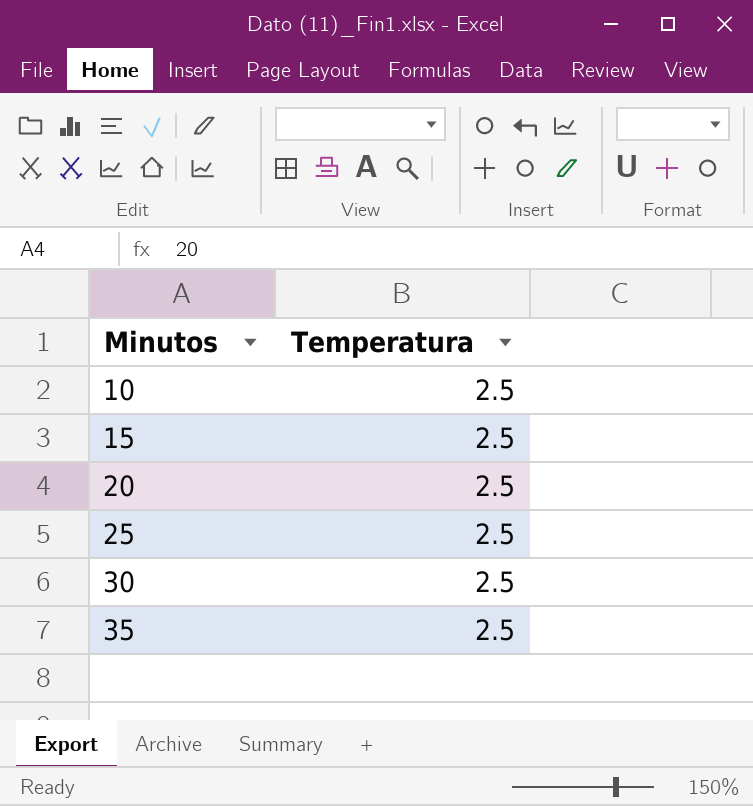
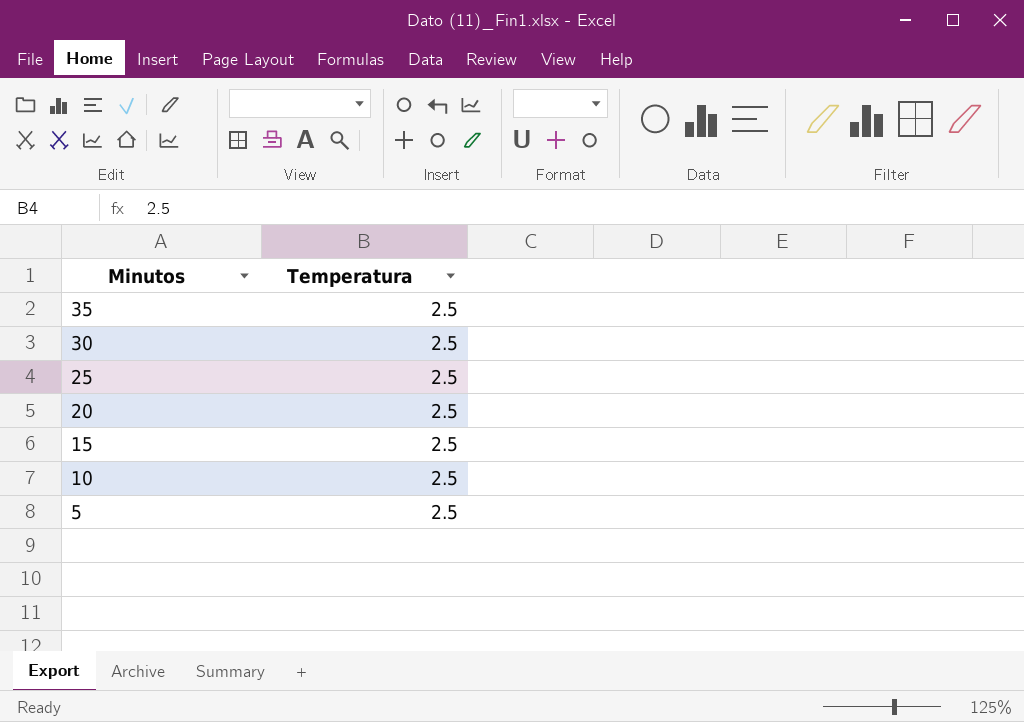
row order: Minutos ascending -> Minutos descending
row 5: none -> 2.5

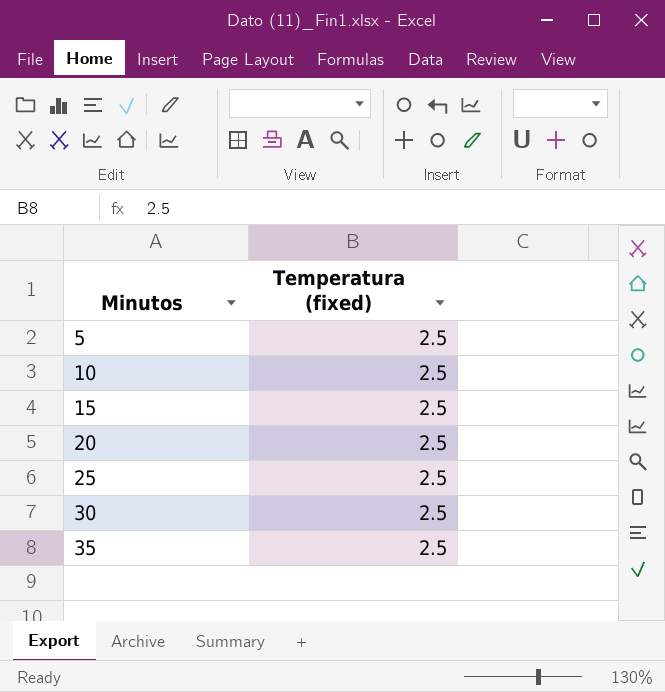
row order: Minutos descending -> Minutos ascending
column name: Temperatura -> Temperatura (fixed)

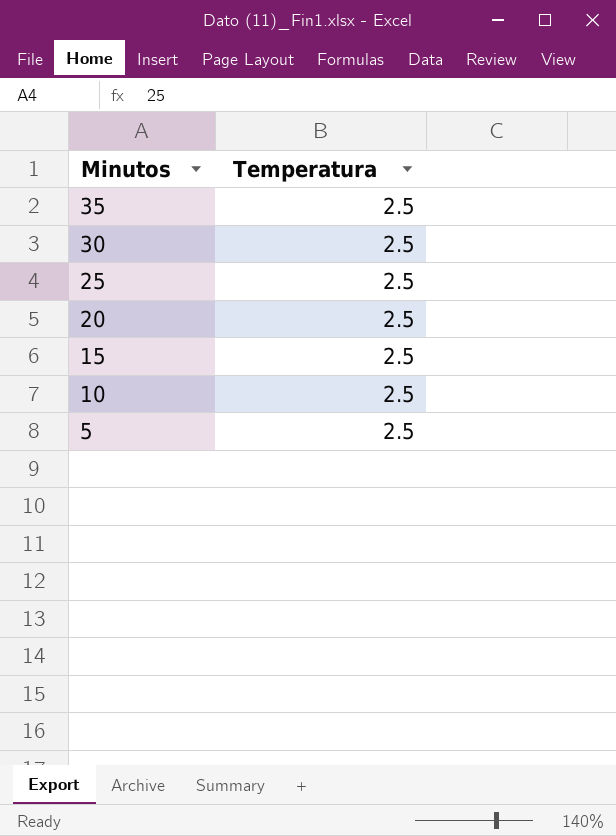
row order: Minutos ascending -> Minutos descending
column name: Temperatura (fixed) -> Temperatura

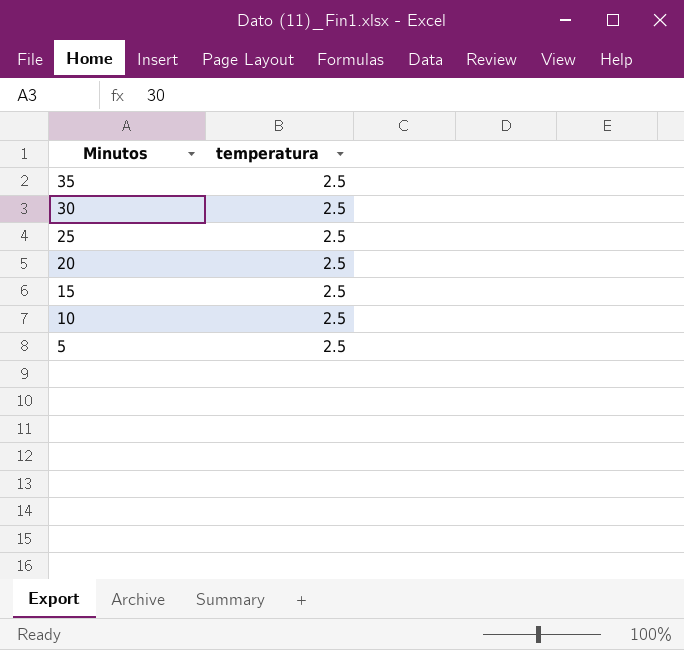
column name: Temperatura -> temperatura

